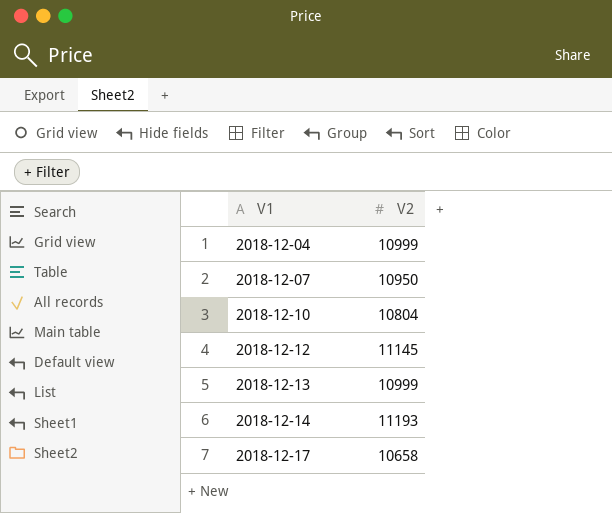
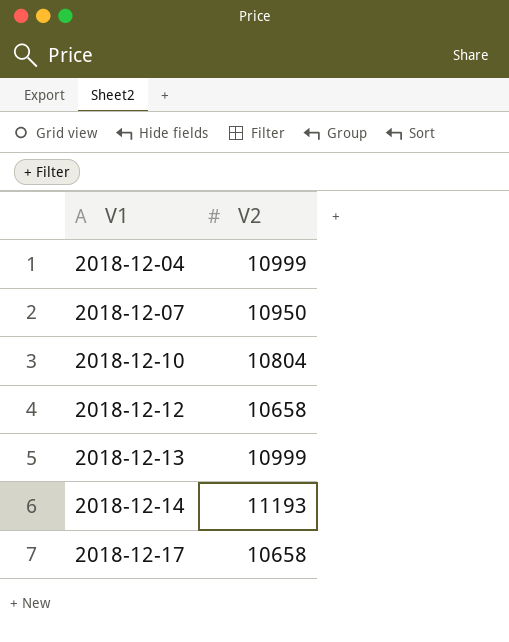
2018-12-12 | V2: 11145 -> 10658

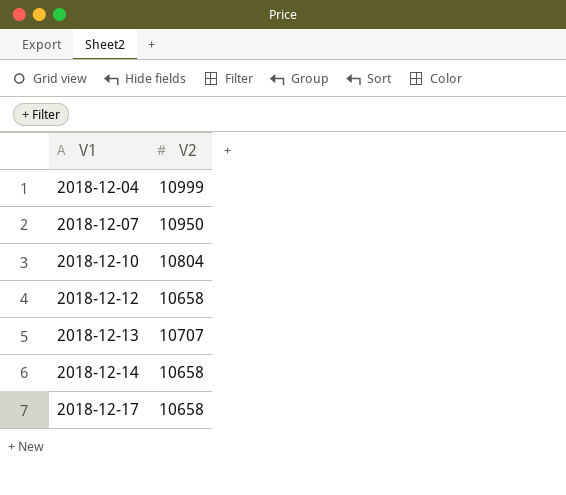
2018-12-13 | V2: 10999 -> 10707
2018-12-14 | V2: 11193 -> 10658

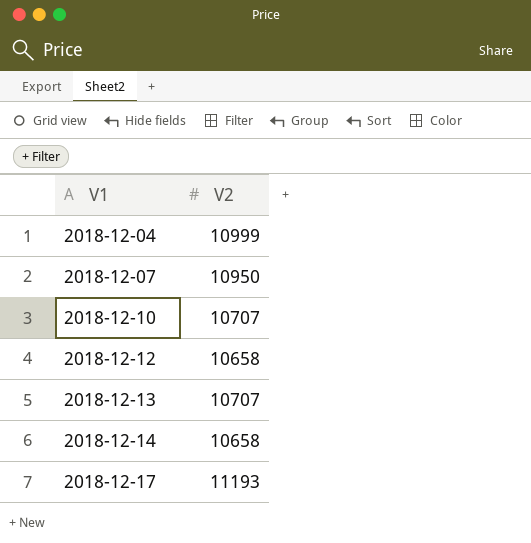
2018-12-10 | V2: 10804 -> 10707
2018-12-17 | V2: 10658 -> 11193

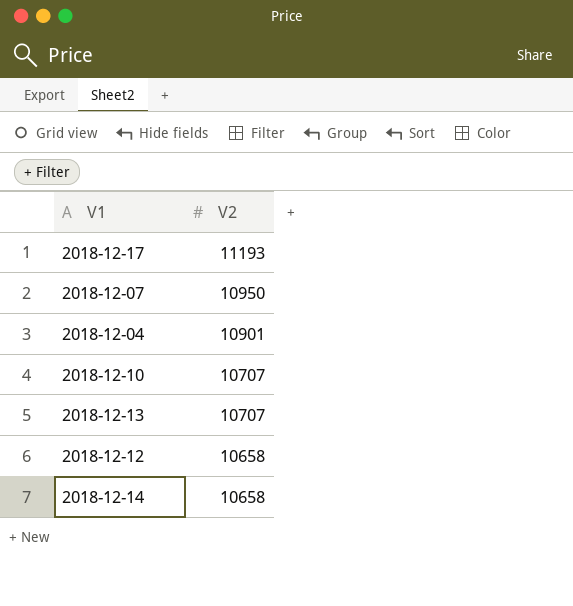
row order: V1 ascending -> V2 descending
2018-12-04 | V2: 10999 -> 10901

